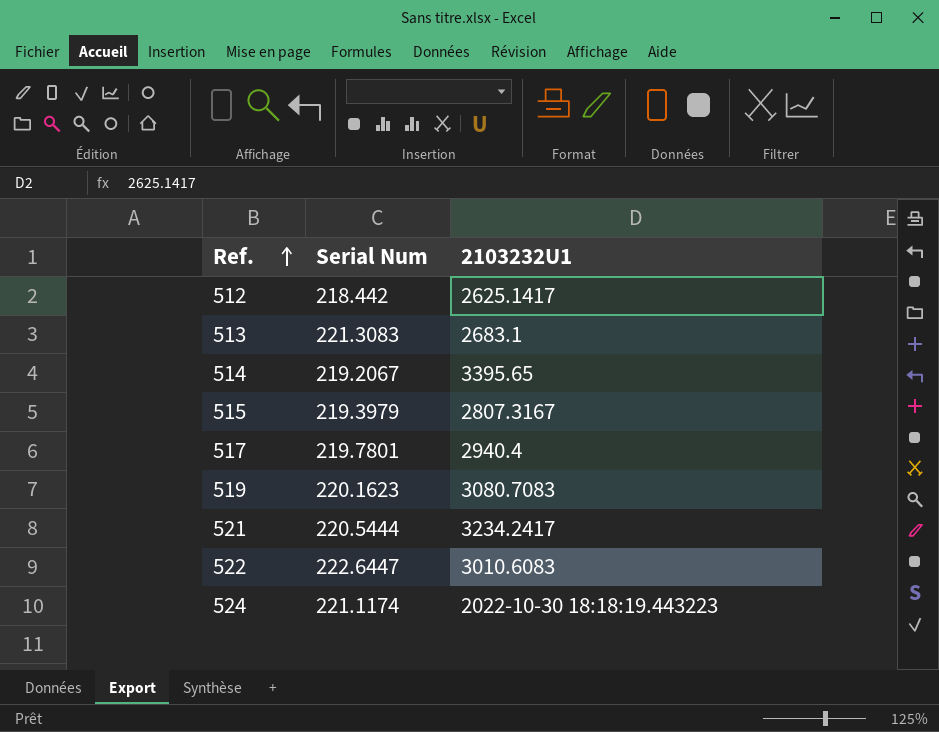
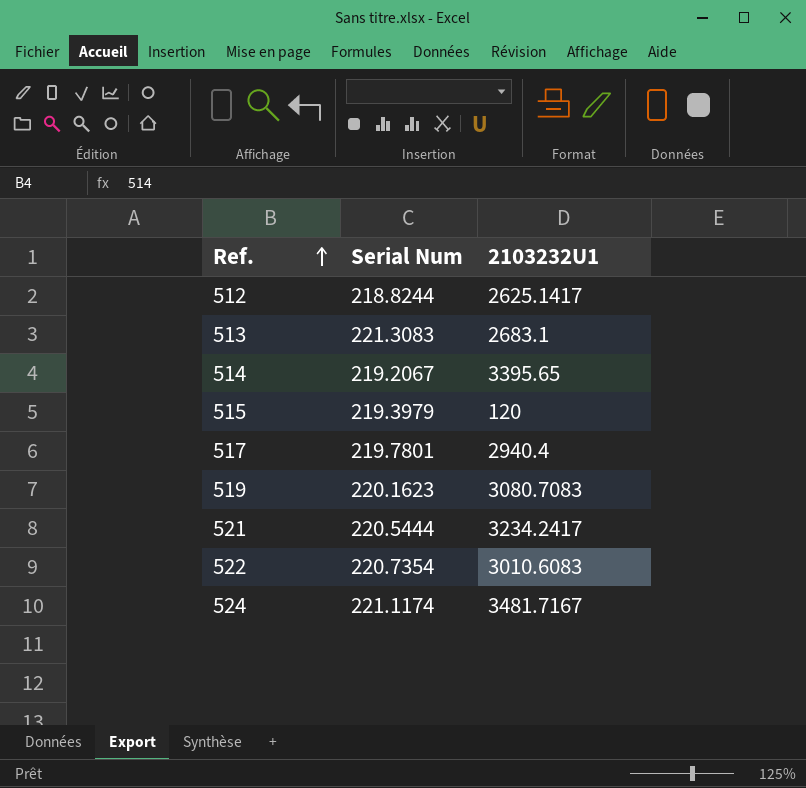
512 | Serial Num: 218.442 -> 218.8244
515 | 2103232U1: 2807.3167 -> 120
522 | Serial Num: 222.6447 -> 220.7354
524 | 2103232U1: 2022-10-30 18:18:19.443223 -> 3481.7167

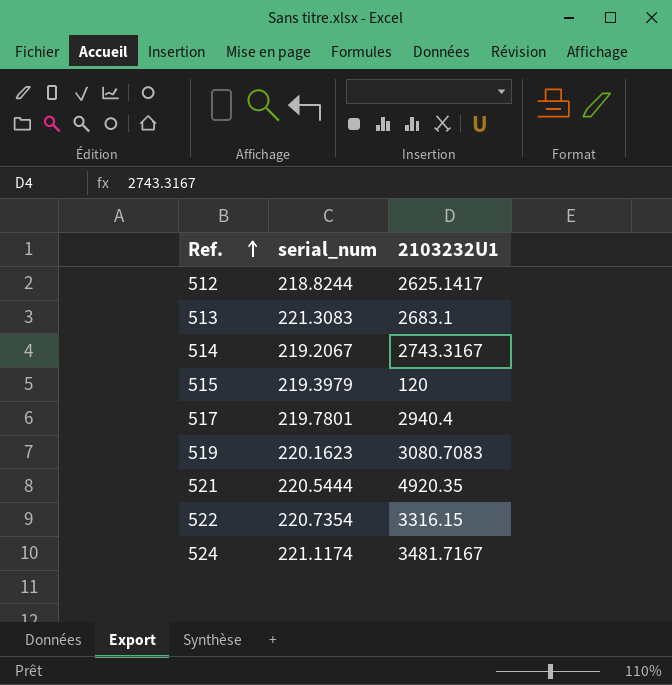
column name: Serial Num -> serial_num
514 | 2103232U1: 3395.65 -> 2743.3167
521 | 2103232U1: 3234.2417 -> 4920.35
522 | 2103232U1: 3010.6083 -> 3316.15

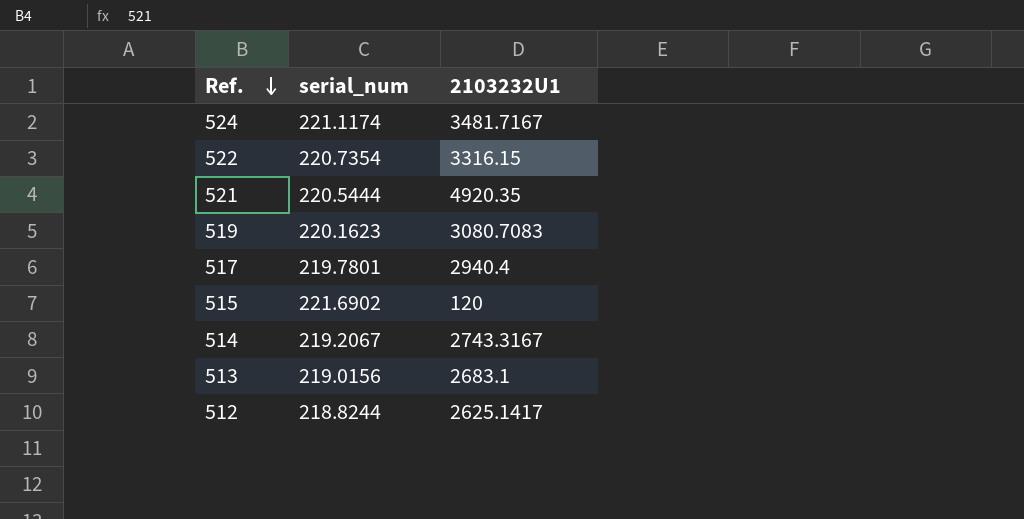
row order: Ref. ascending -> Ref. descending
515 | serial_num: 219.3979 -> 221.6902
513 | serial_num: 221.3083 -> 219.0156

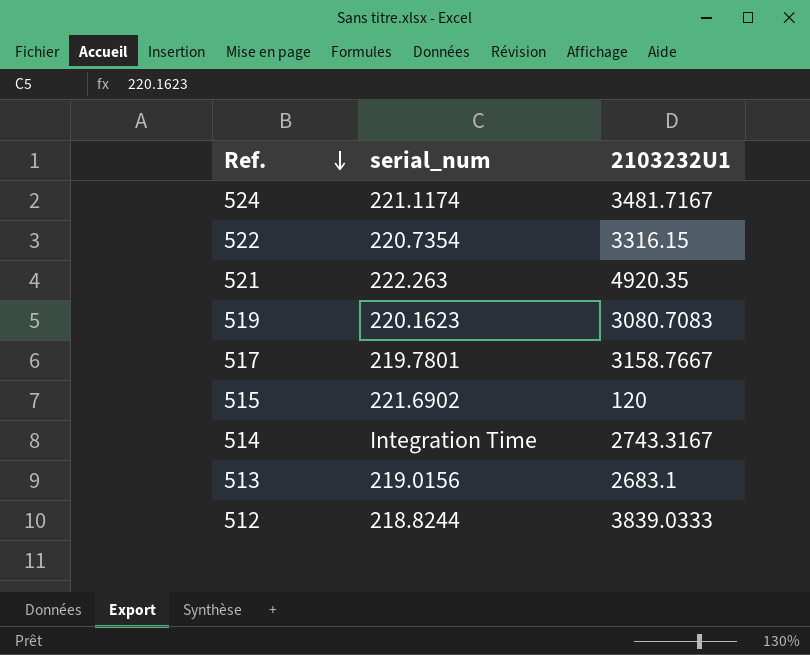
521 | serial_num: 220.5444 -> 222.263
517 | 2103232U1: 2940.4 -> 3158.7667
514 | serial_num: 219.2067 -> Integration Time
512 | 2103232U1: 2625.1417 -> 3839.0333

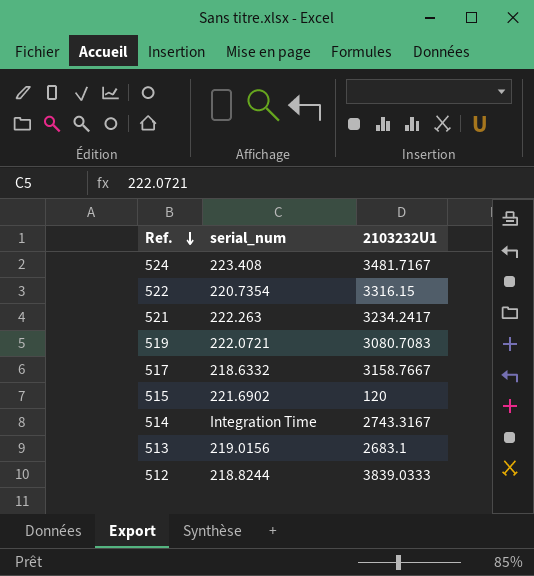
524 | serial_num: 221.1174 -> 223.408
521 | 2103232U1: 4920.35 -> 3234.2417
519 | serial_num: 220.1623 -> 222.0721
517 | serial_num: 219.7801 -> 218.6332

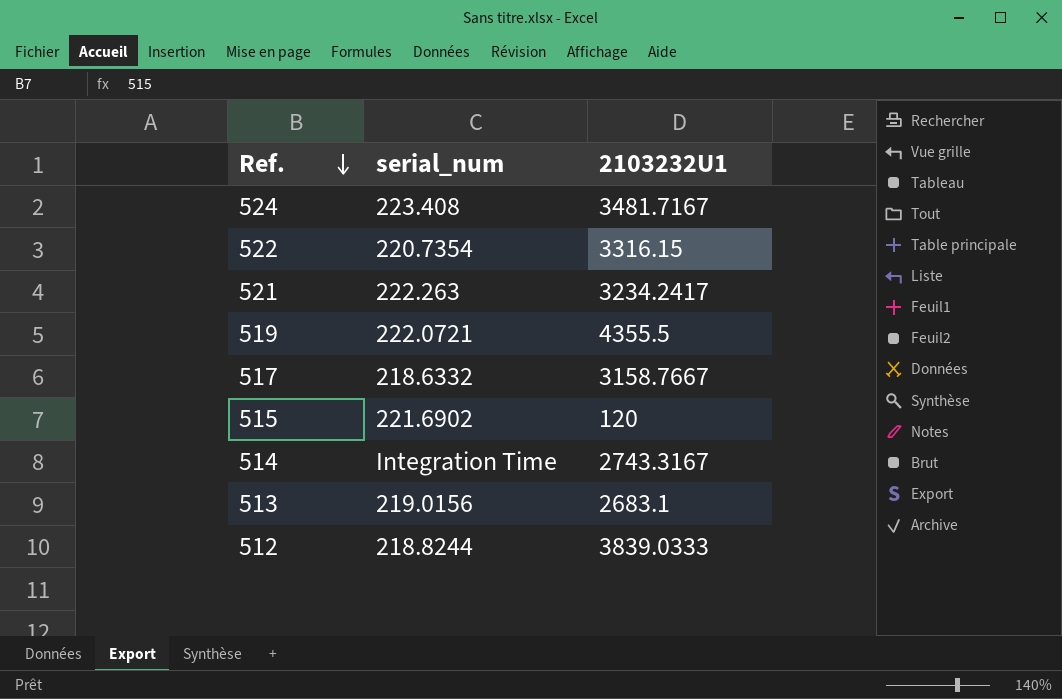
519 | 2103232U1: 3080.7083 -> 4355.5

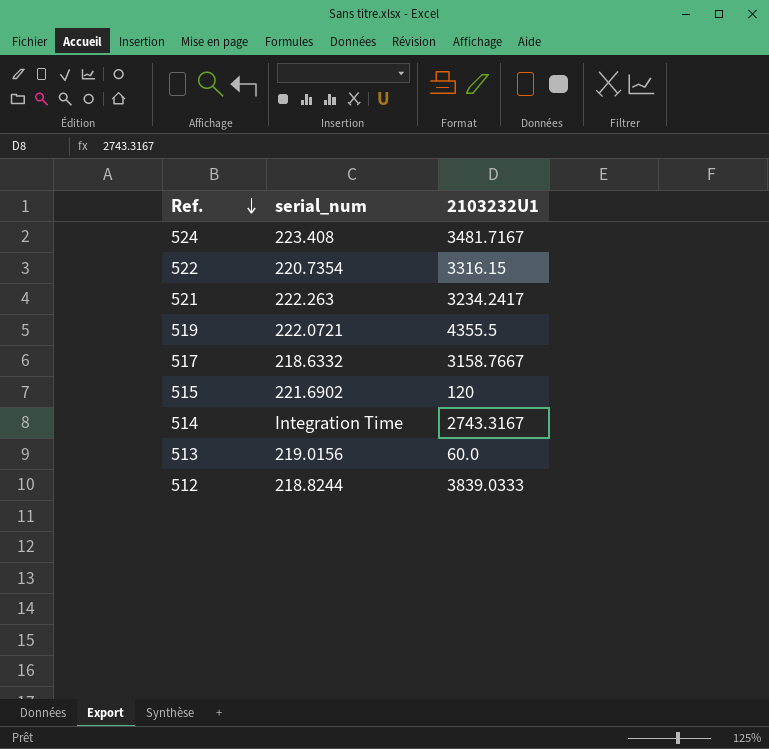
513 | 2103232U1: 2683.1 -> 60.0

